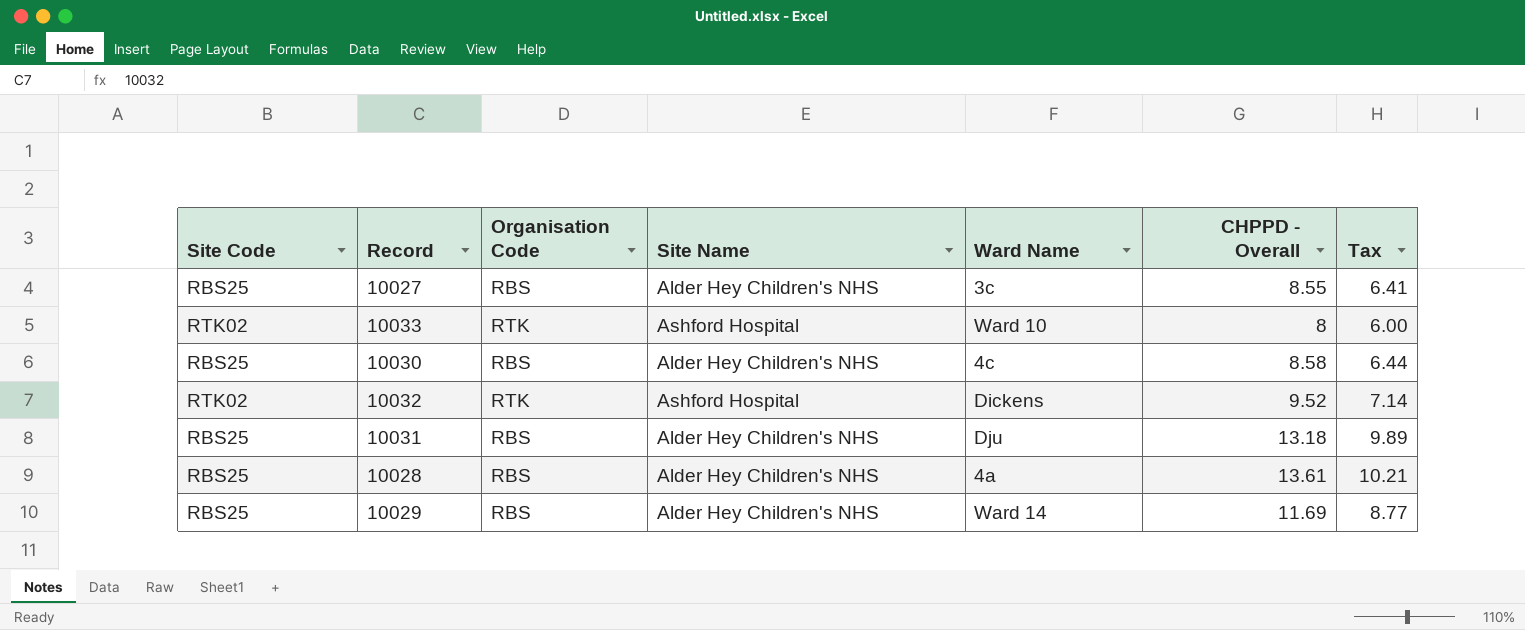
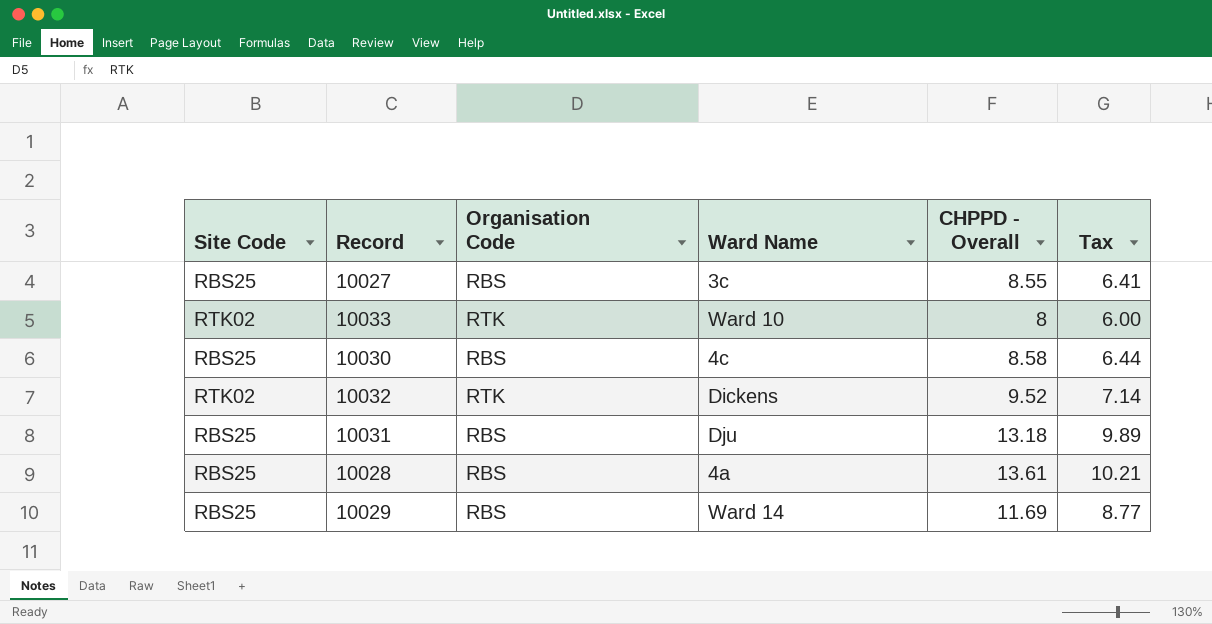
column Site Name | position: 4 -> none

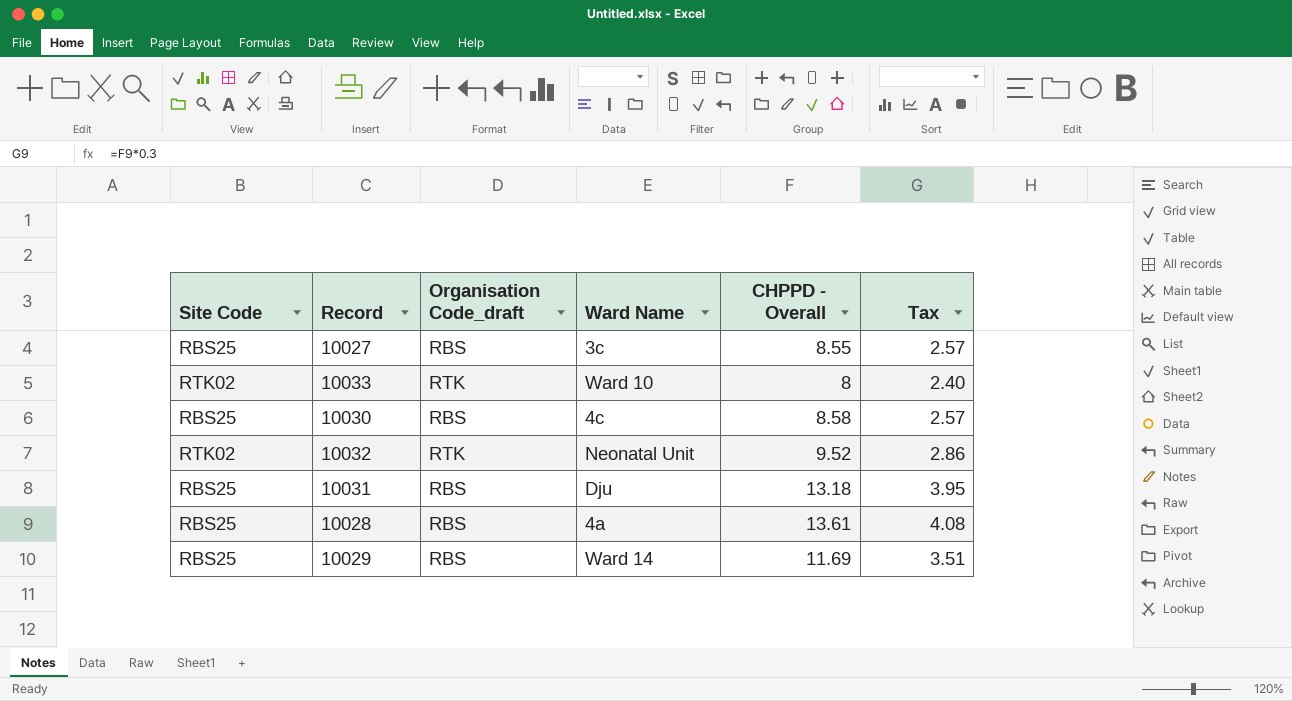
column name: Organisation Code -> Organisation Code_draft
column Tax | formula: [CHPPD - Overall] * 0.75 -> [CHPPD - Overall] * 0.3
10032 | Ward Name: Dickens -> Neonatal Unit

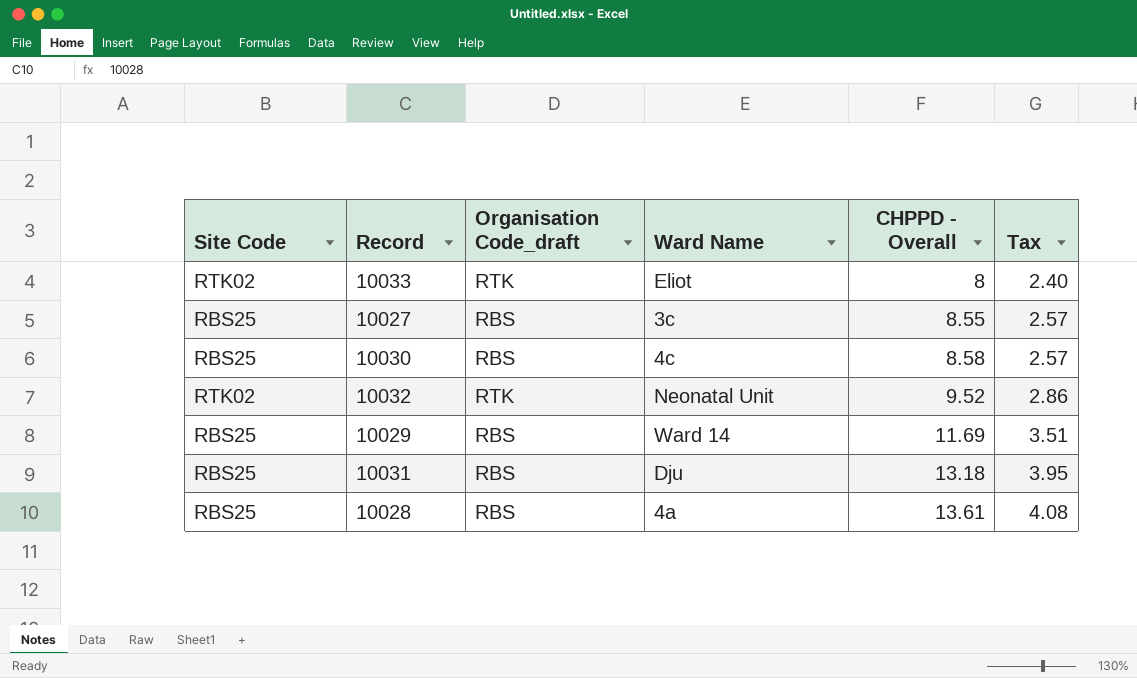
row order: none -> CHPPD - Overall ascending
10033 | Ward Name: Ward 10 -> Eliot

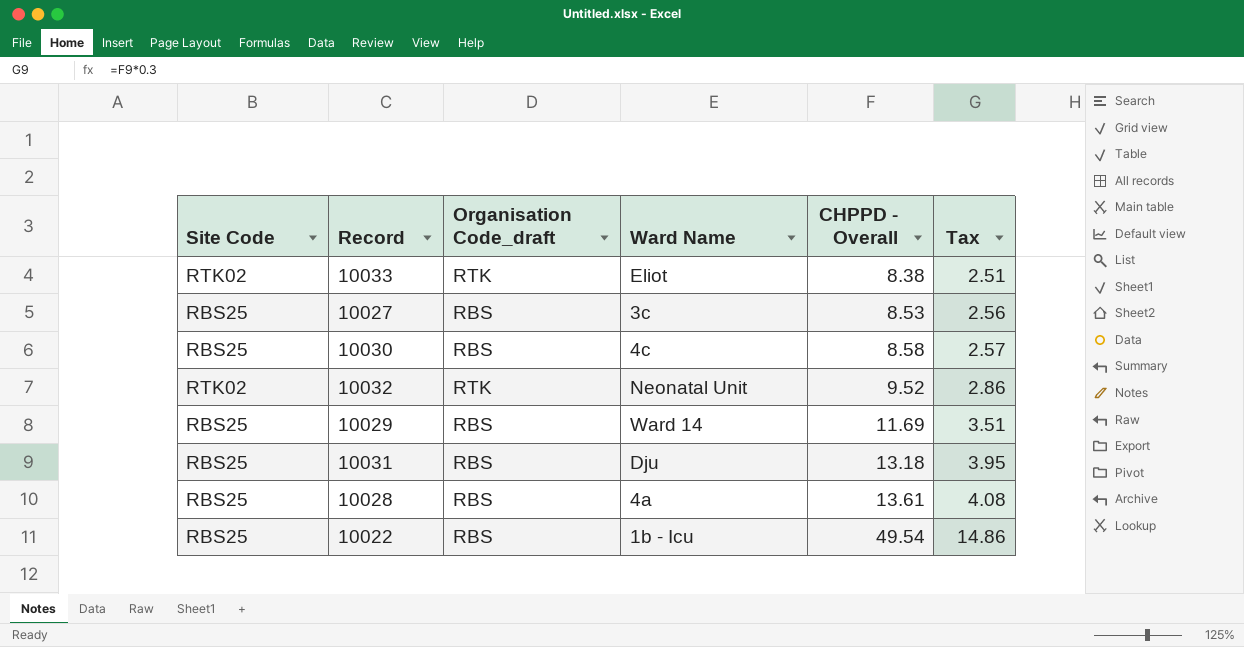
10033 | CHPPD - Overall: 8 -> 8.38
10033 | Tax: 2.40 -> 2.51
10027 | CHPPD - Overall: 8.55 -> 8.53
10027 | Tax: 2.57 -> 2.56
row 10022: none -> RBS25 | RBS | 1b - Icu | 49.54 | 14.86

